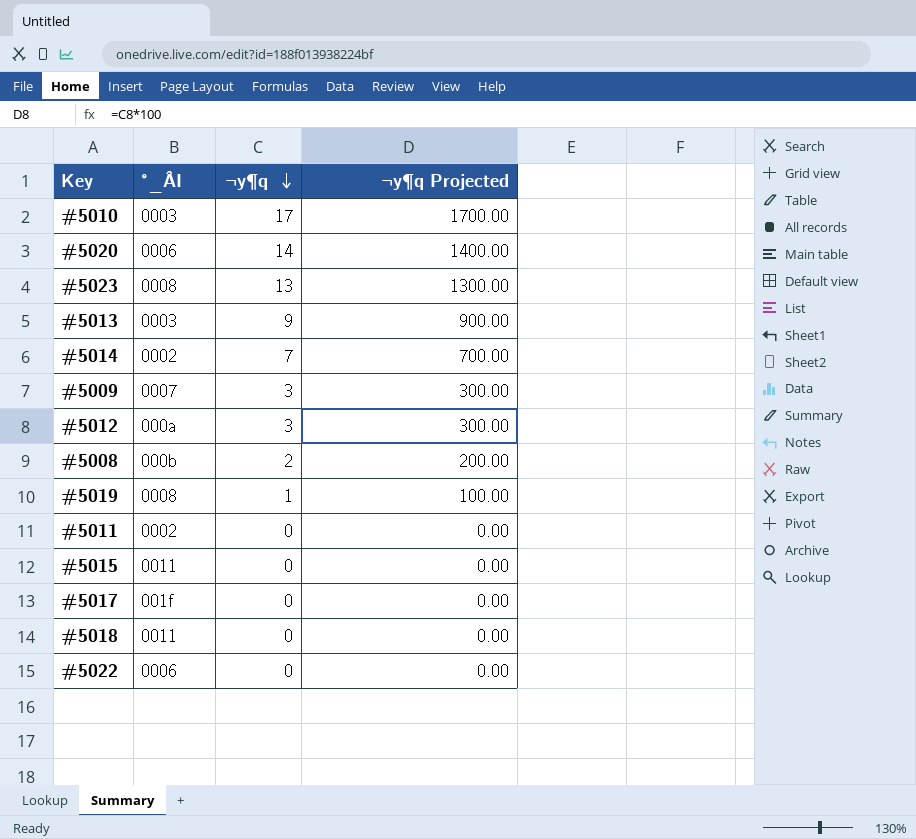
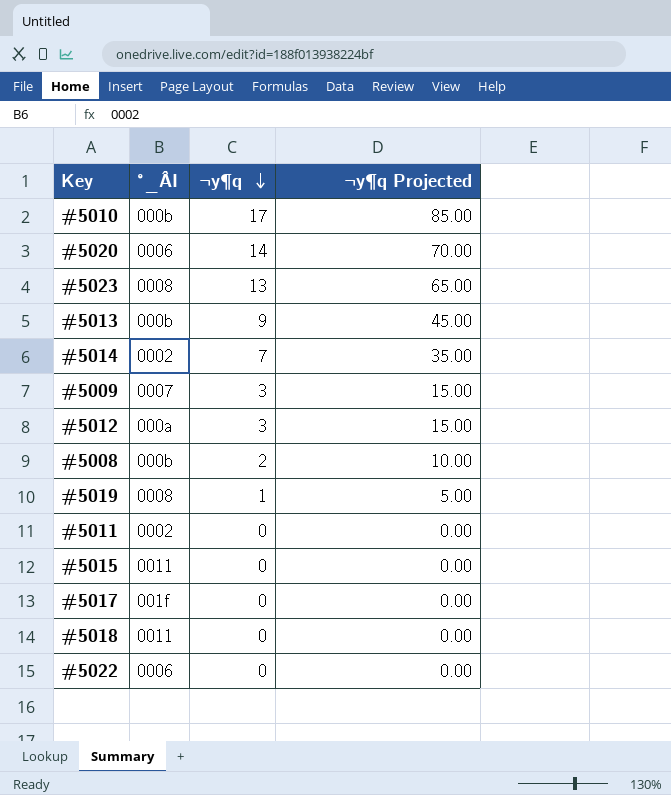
column ¬y¶q Projected | formula: [¬y¶q] * 100 -> [¬y¶q] * 5
#5010 | °_ÂI: 0003 -> 000b
#5013 | °_ÂI: 0003 -> 000b

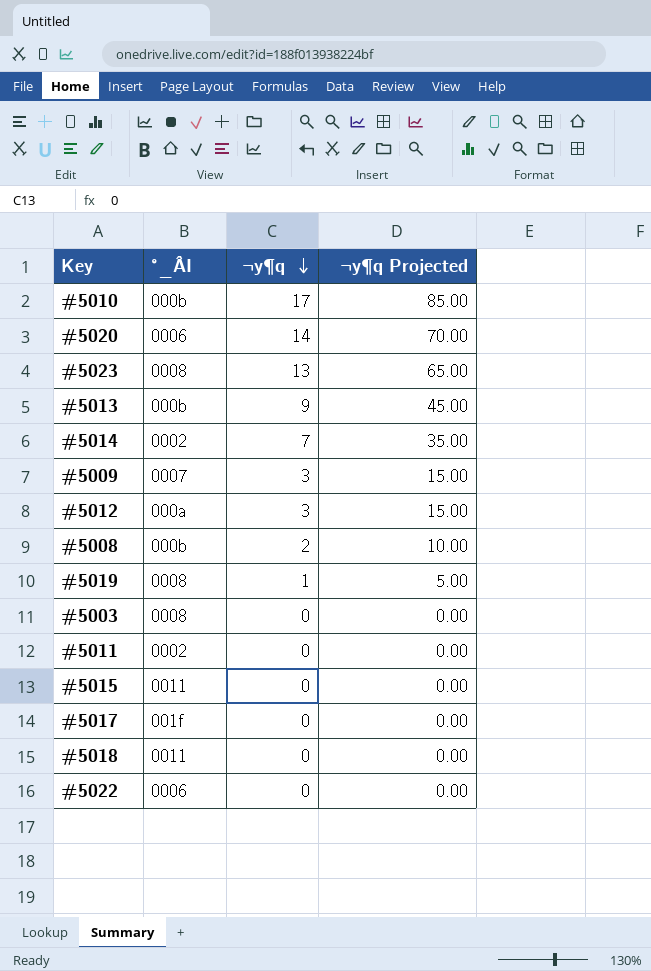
row #5003: none -> 0008 | 0 | 0.00

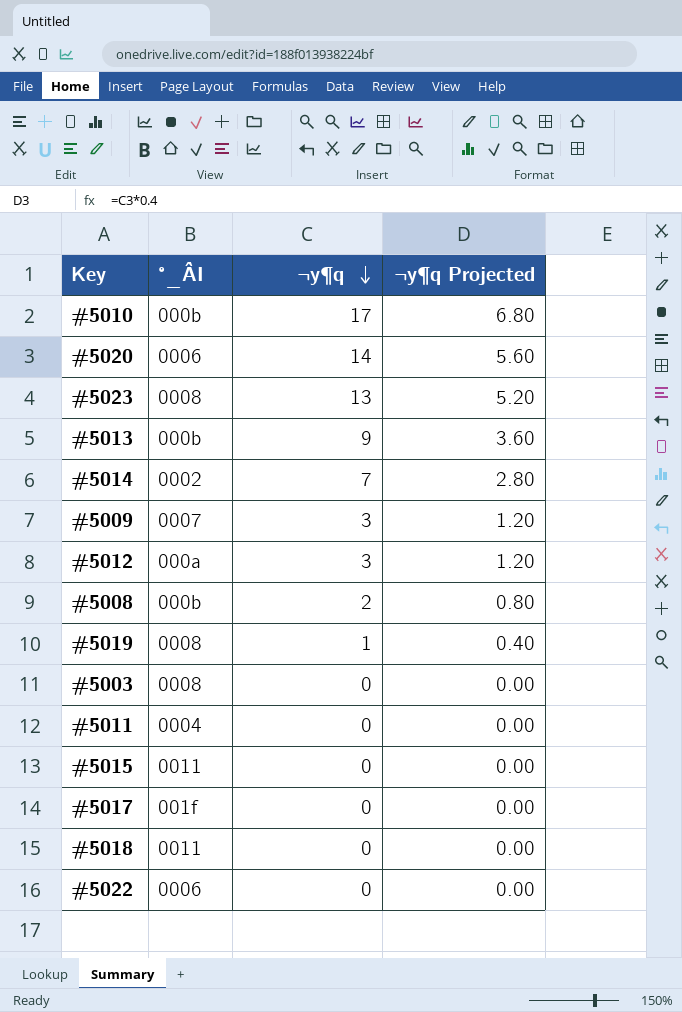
column ¬y¶q Projected | formula: [¬y¶q] * 5 -> [¬y¶q] * 0.4
#5011 | °_ÂI: 0002 -> 0004

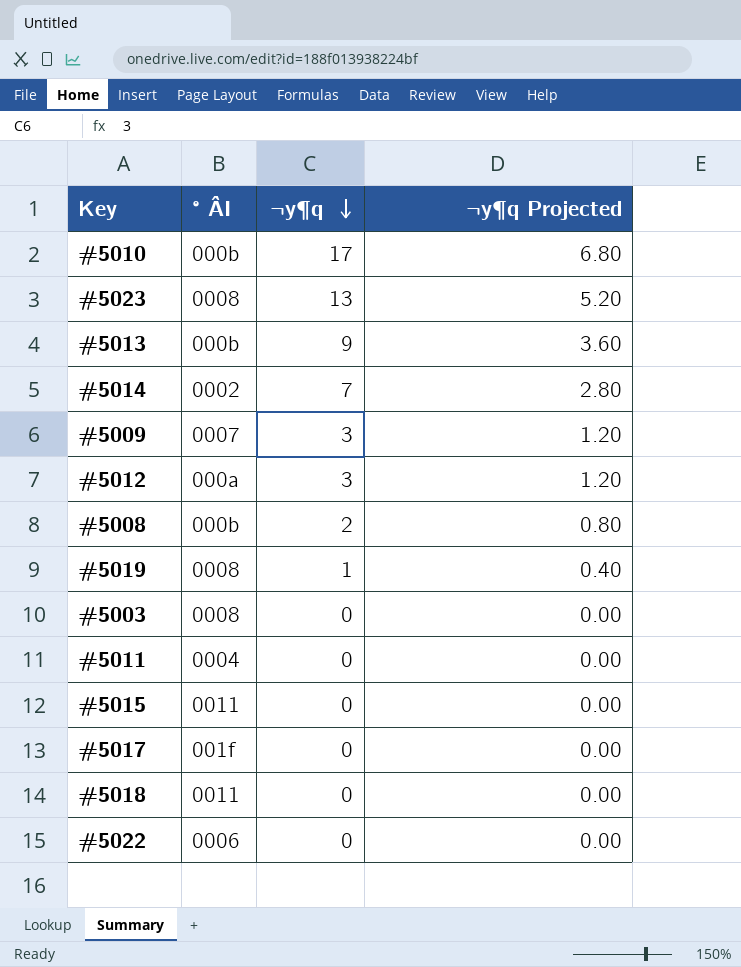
column name: °_ÂI -> ° ÂI
row #5020: 0006 | 14 | 5.60 -> none

